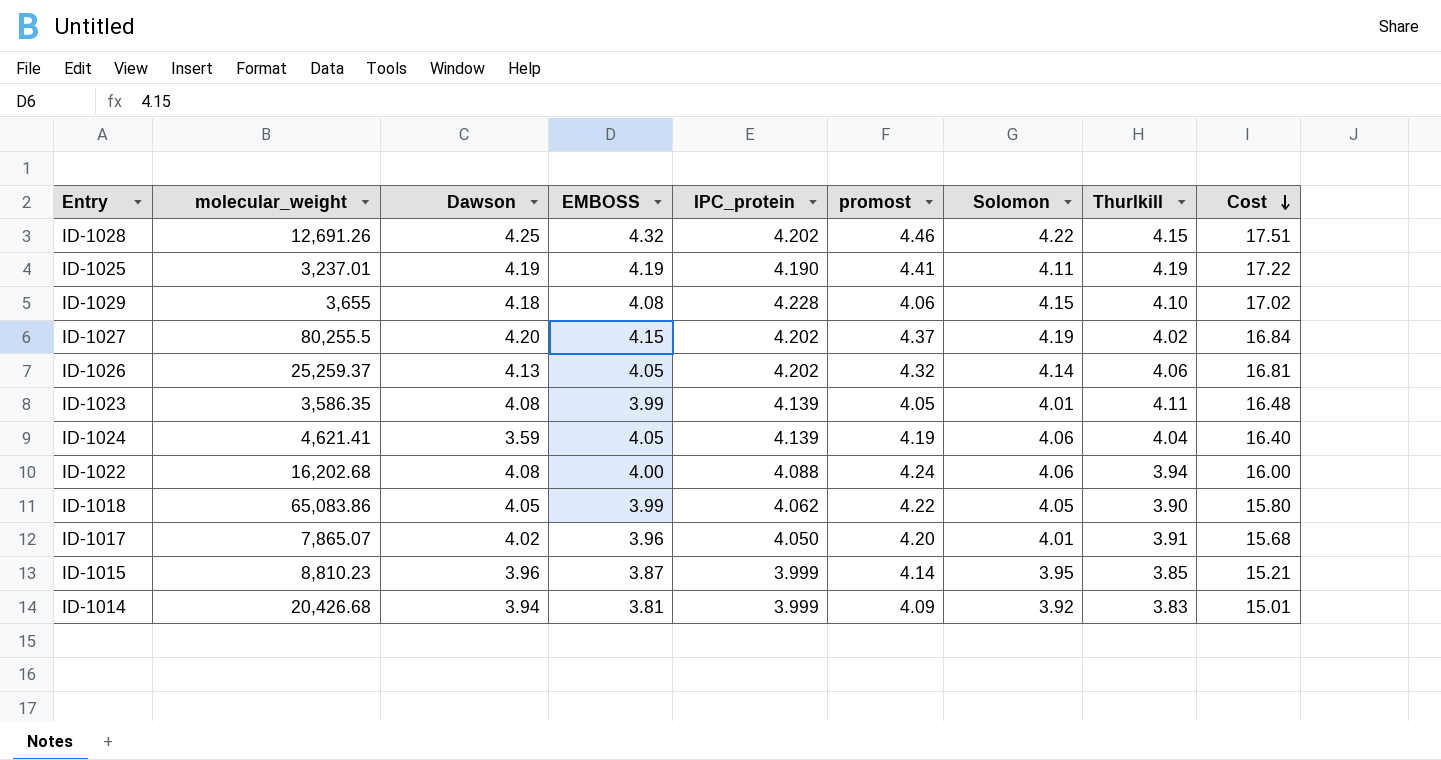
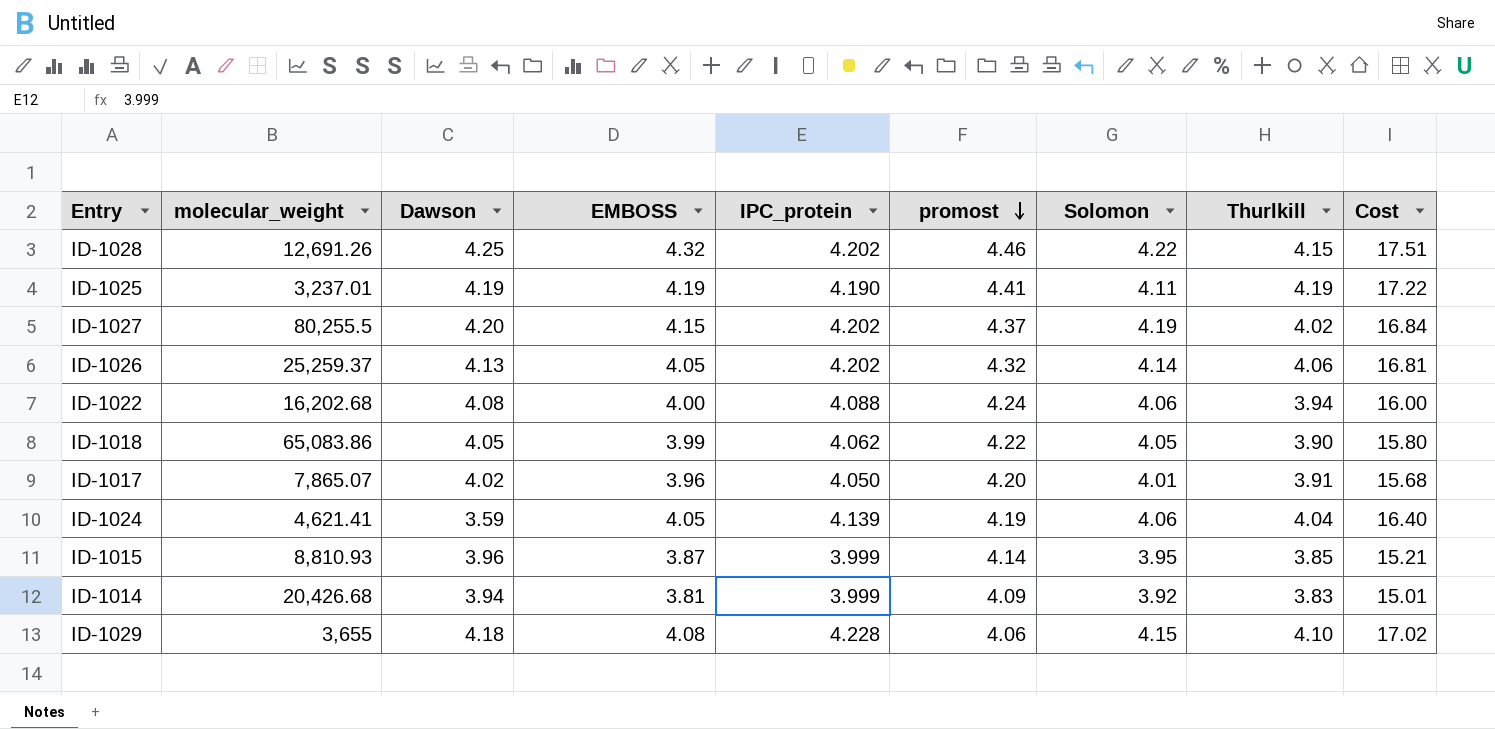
row order: Cost descending -> promost descending
row ID-1023: 3,586.35 | 4.08 | 3.99 | 4.139 | 4.05 | 4.01 | 4.11 | 16.48 -> none
ID-1015 | molecular_weight: 8,810.23 -> 8,810.93

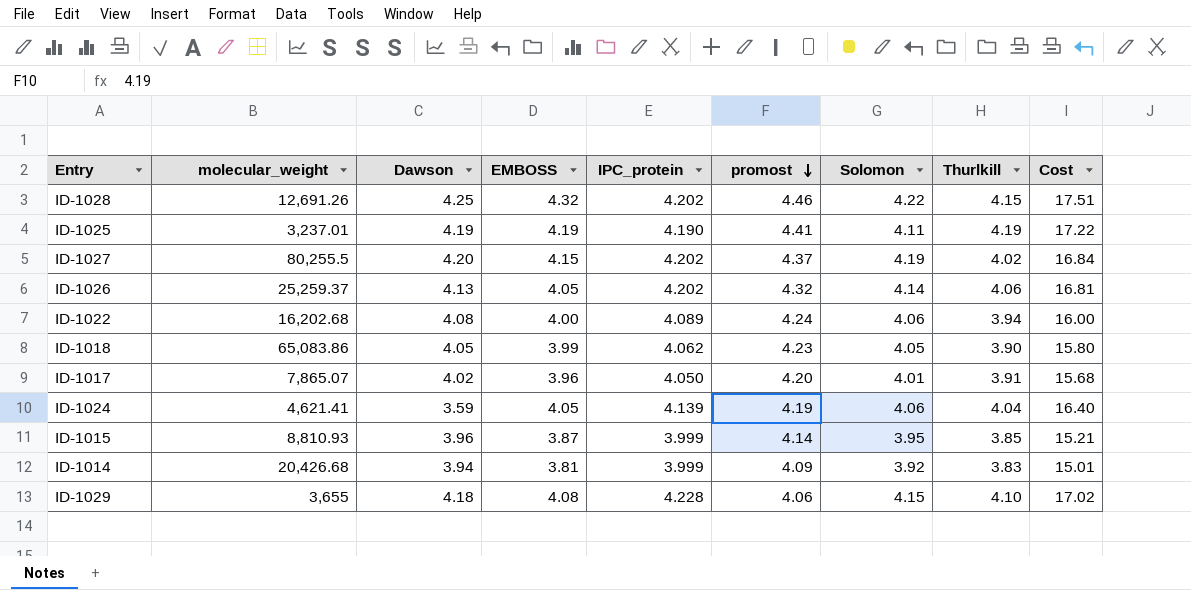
ID-1022 | IPC_protein: 4.088 -> 4.089
ID-1018 | promost: 4.22 -> 4.23

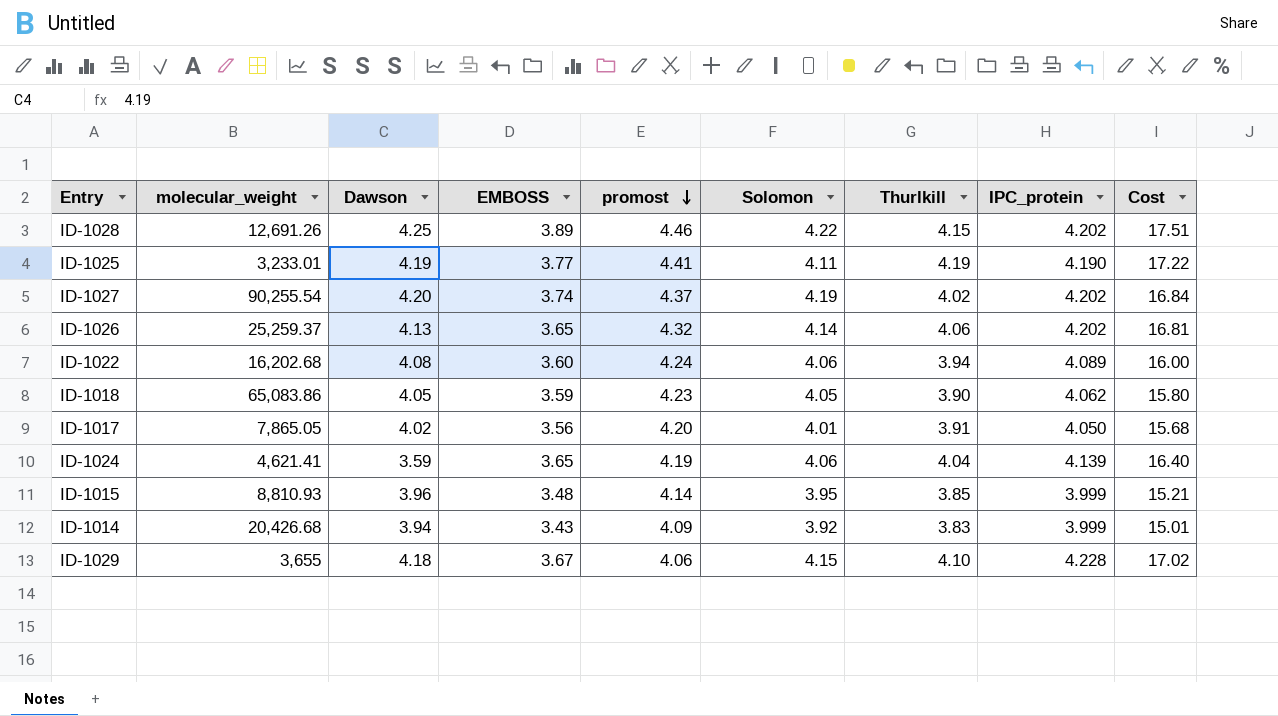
column IPC_protein | position: 5 -> 8
ID-1028 | EMBOSS: 4.32 -> 3.89
ID-1025 | molecular_weight: 3,237.01 -> 3,233.01
ID-1025 | EMBOSS: 4.19 -> 3.77
ID-1027 | molecular_weight: 80,255.5 -> 90,255.54
ID-1027 | EMBOSS: 4.15 -> 3.74
ID-1026 | EMBOSS: 4.05 -> 3.65
ID-1022 | EMBOSS: 4.00 -> 3.60
ID-1018 | EMBOSS: 3.99 -> 3.59
ID-1017 | molecular_weight: 7,865.07 -> 7,865.05
ID-1017 | EMBOSS: 3.96 -> 3.56
ID-1024 | EMBOSS: 4.05 -> 3.65
ID-1015 | EMBOSS: 3.87 -> 3.48
ID-1014 | EMBOSS: 3.81 -> 3.43
ID-1029 | EMBOSS: 4.08 -> 3.67

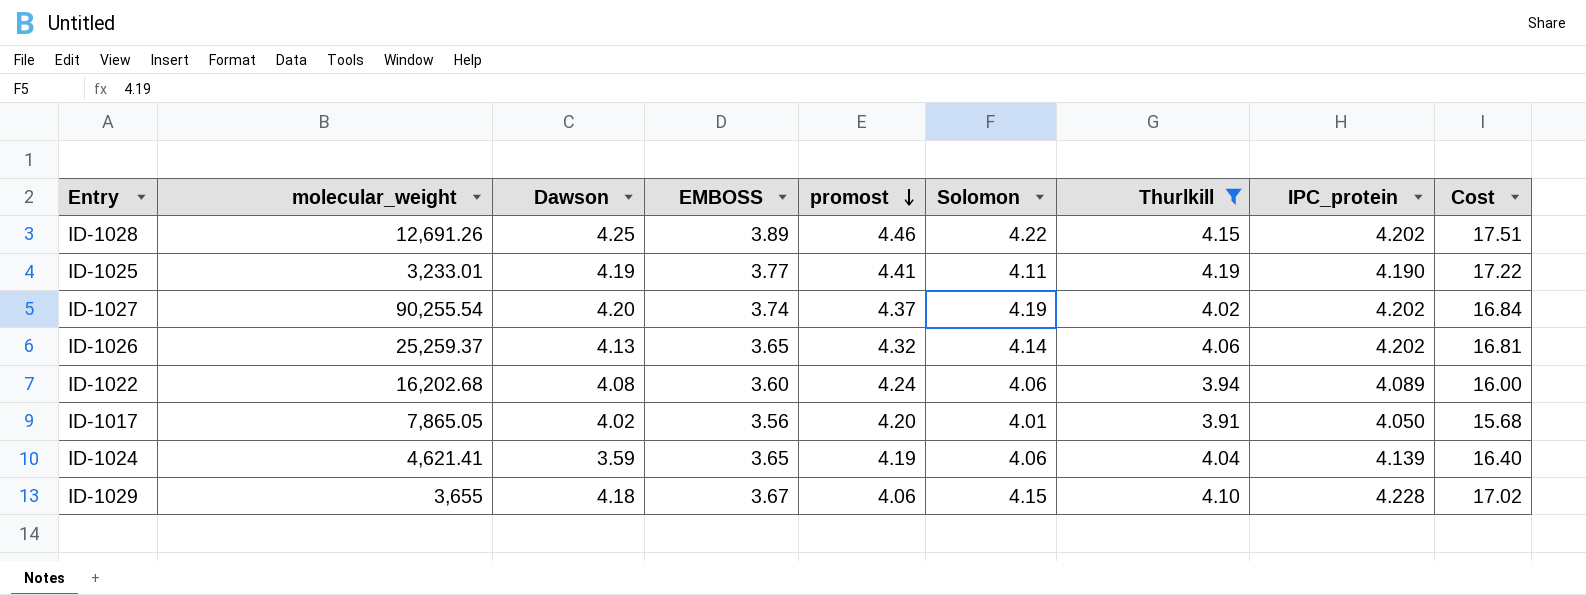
filter: none -> Thurlkill >= 3.91

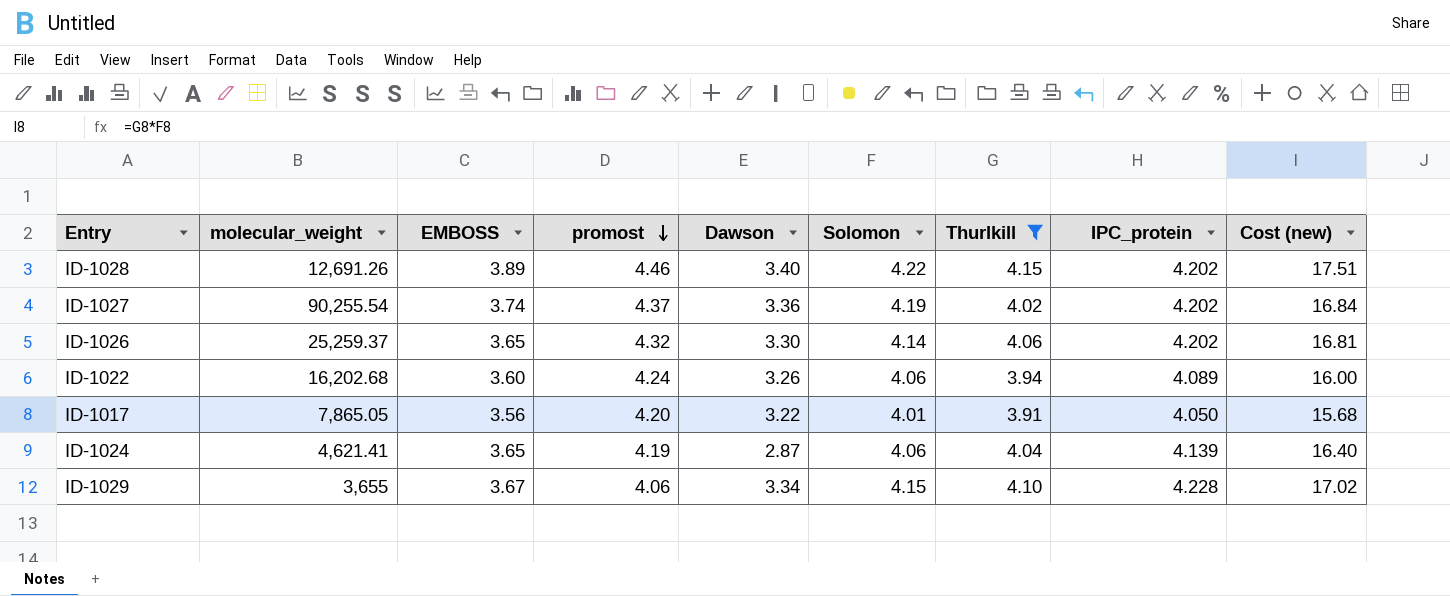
column Dawson | position: 3 -> 5
column name: Cost -> Cost (new)
row ID-1025: 3,233.01 | 4.19 | 3.77 | 4.41 | 4.11 | 4.19 | 4.190 | 17.22 -> none
ID-1028 | Dawson: 4.25 -> 3.40
ID-1027 | Dawson: 4.20 -> 3.36
ID-1026 | Dawson: 4.13 -> 3.30
ID-1022 | Dawson: 4.08 -> 3.26
ID-1017 | Dawson: 4.02 -> 3.22
ID-1024 | Dawson: 3.59 -> 2.87
ID-1029 | Dawson: 4.18 -> 3.34

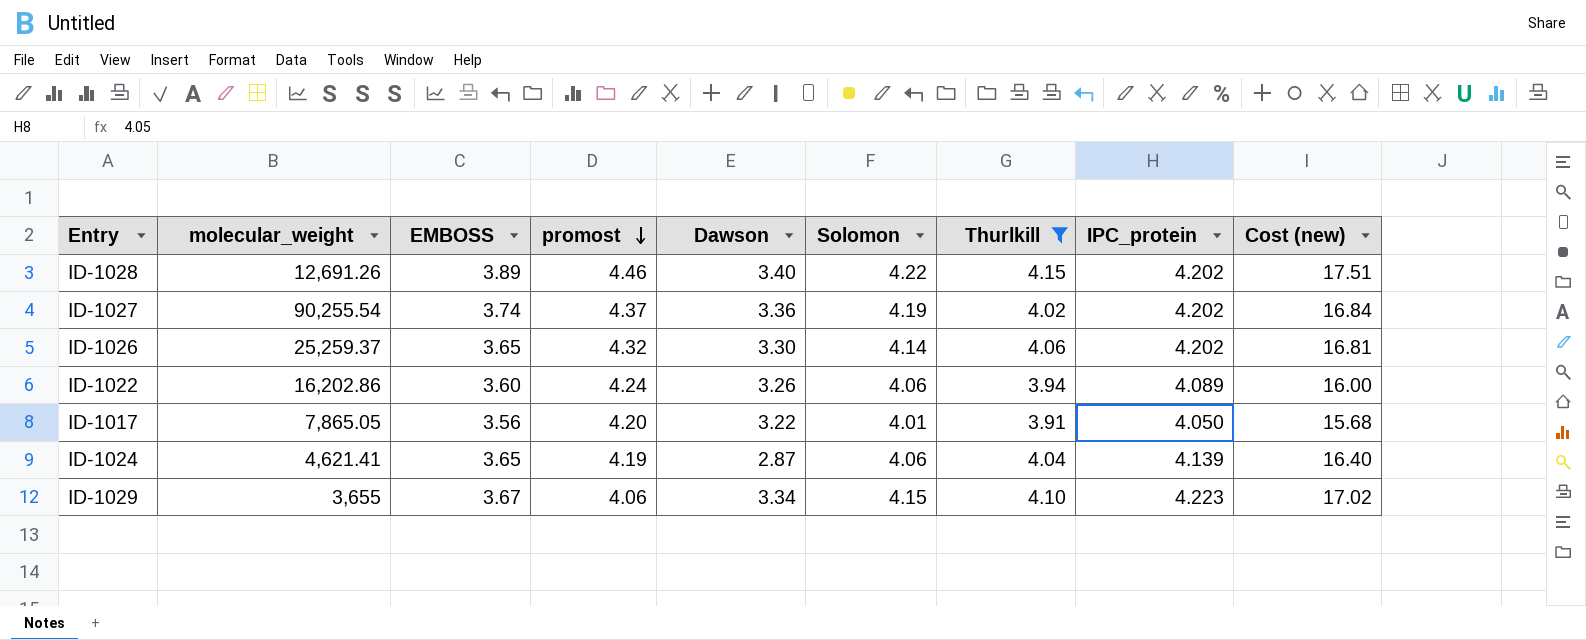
ID-1022 | molecular_weight: 16,202.68 -> 16,202.86
ID-1029 | IPC_protein: 4.228 -> 4.223

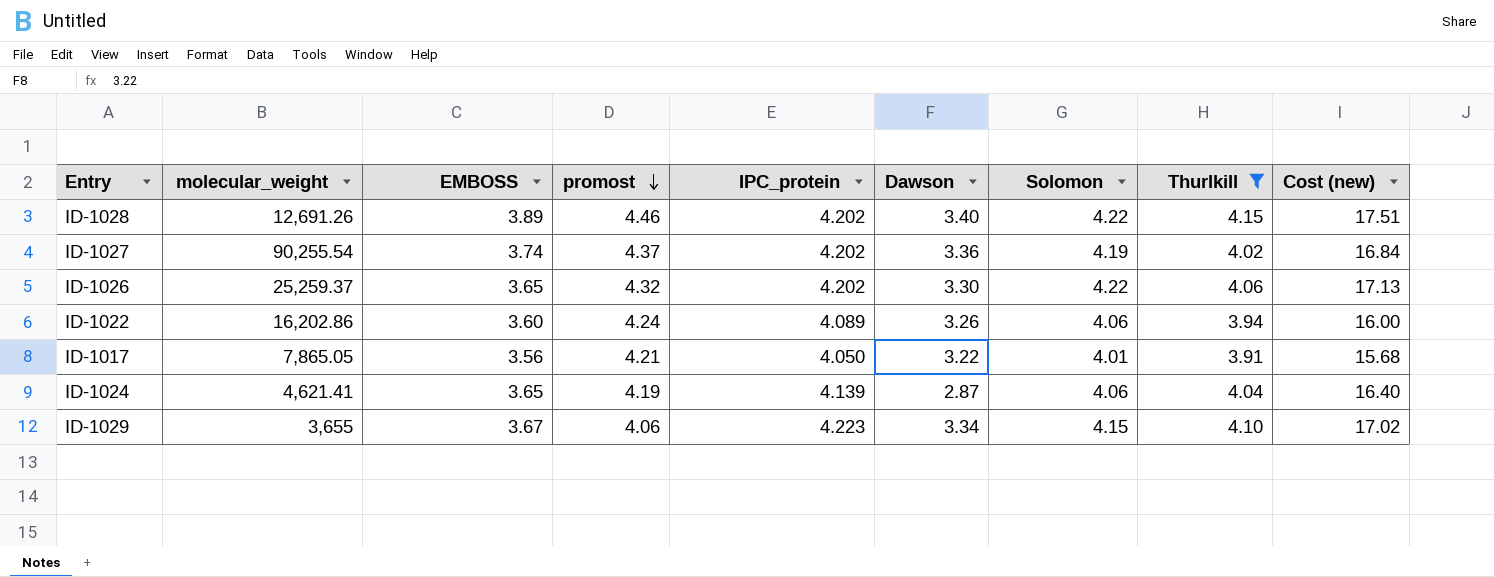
column IPC_protein | position: 8 -> 5
ID-1026 | Solomon: 4.14 -> 4.22
ID-1026 | Cost (new): 16.81 -> 17.13
ID-1017 | promost: 4.20 -> 4.21

